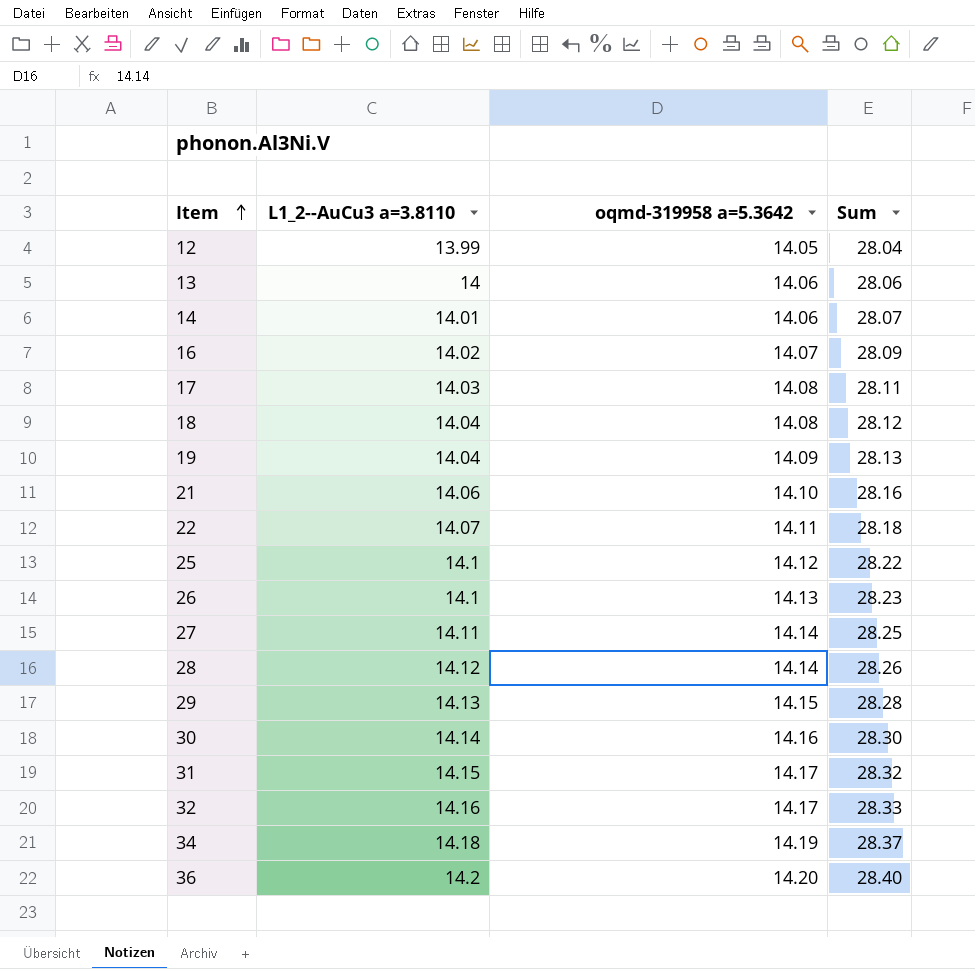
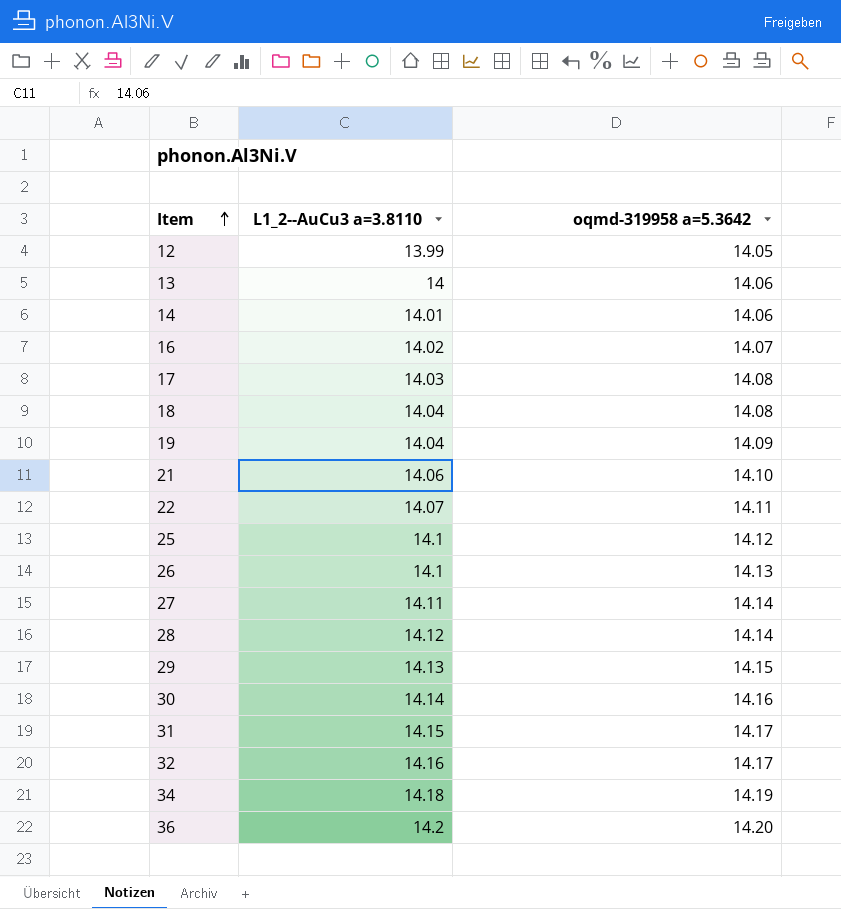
column Sum | formula: [L1_2--AuCu3 a=3.8110] + [oqmd-319958 a=5.3642] -> none

